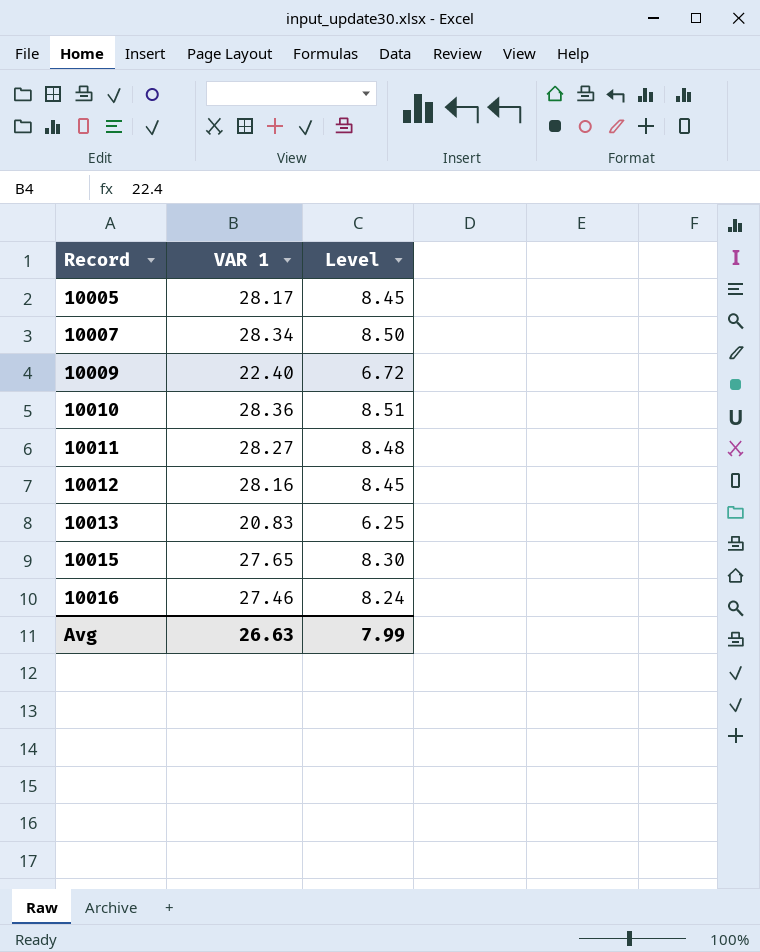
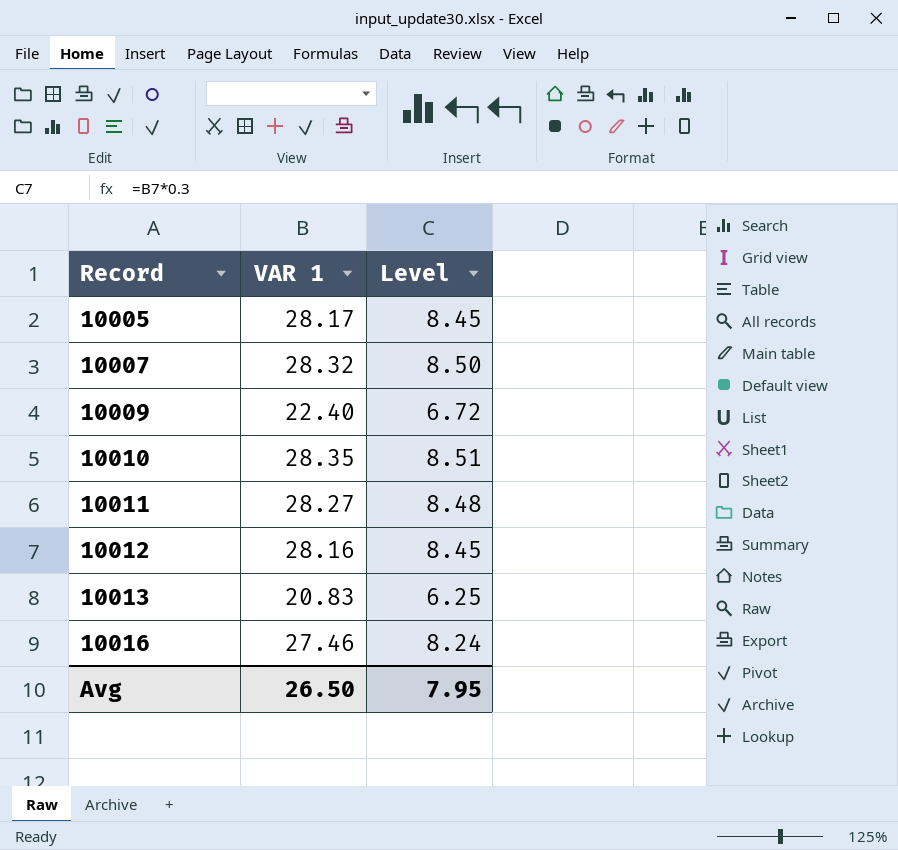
row 10015: 27.65 | 8.30 -> none
10007 | VAR 1: 28.34 -> 28.32
10010 | VAR 1: 28.36 -> 28.35
Avg | VAR 1: 26.63 -> 26.50
Avg | Level: 7.99 -> 7.95

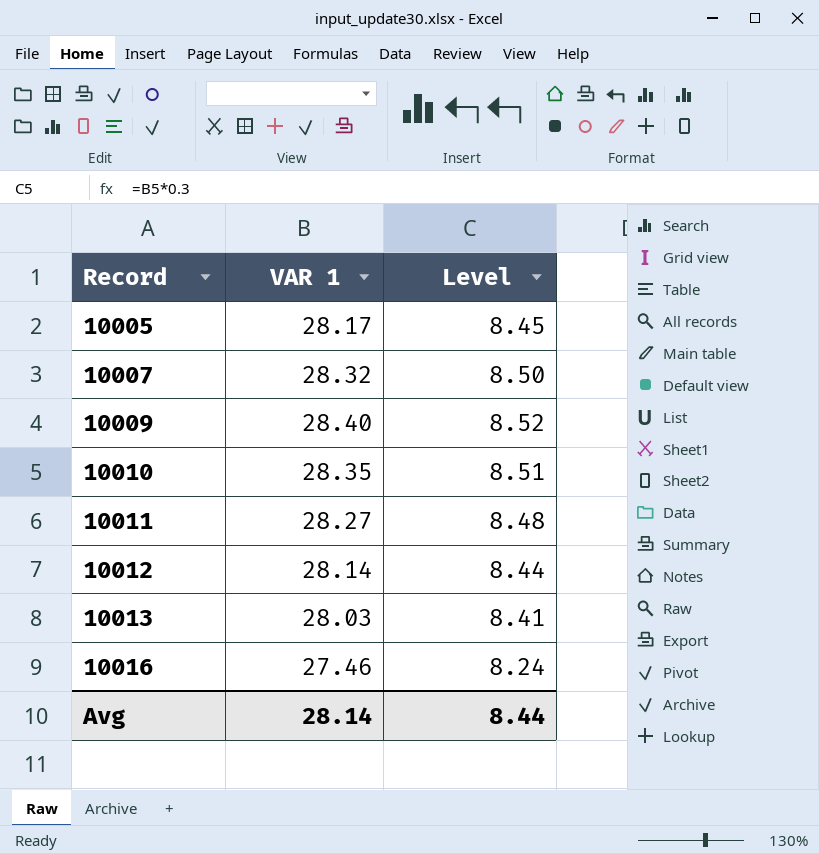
10009 | VAR 1: 22.40 -> 28.40
10009 | Level: 6.72 -> 8.52
10012 | VAR 1: 28.16 -> 28.14
10012 | Level: 8.45 -> 8.44
10013 | VAR 1: 20.83 -> 28.03
10013 | Level: 6.25 -> 8.41
Avg | VAR 1: 26.50 -> 28.14
Avg | Level: 7.95 -> 8.44

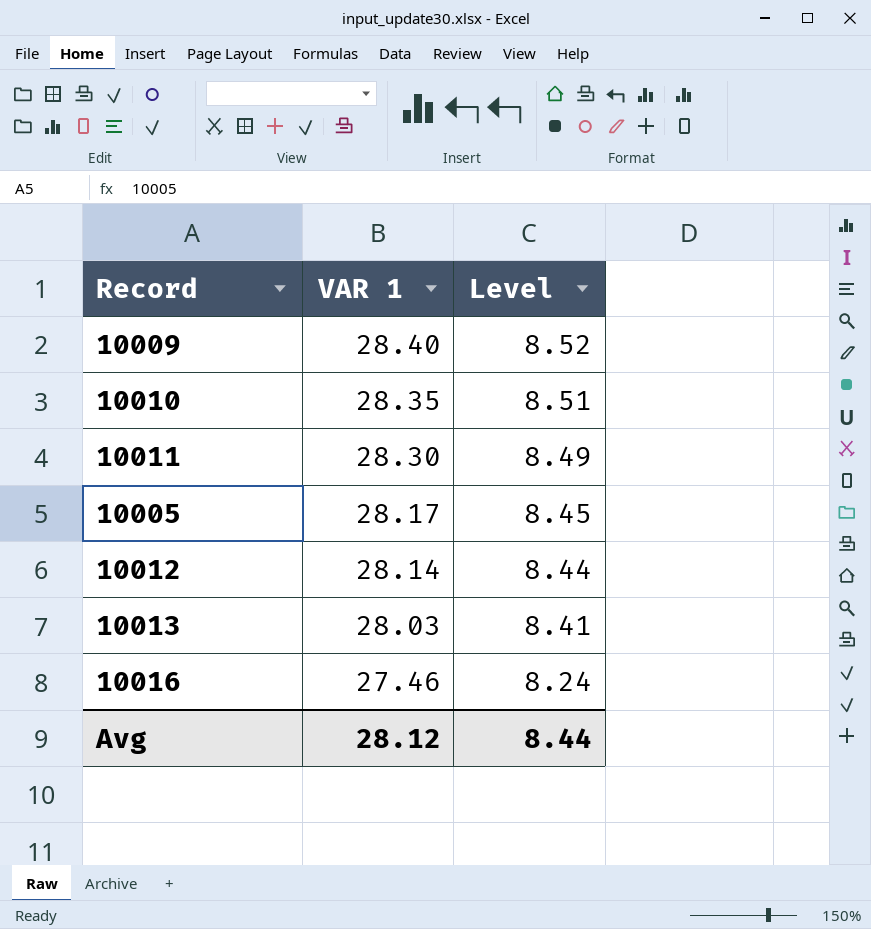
row order: Record ascending -> VAR 1 descending
row 10007: 28.32 | 8.50 -> none
10011 | VAR 1: 28.27 -> 28.30
10011 | Level: 8.48 -> 8.49
Avg | VAR 1: 28.14 -> 28.12

